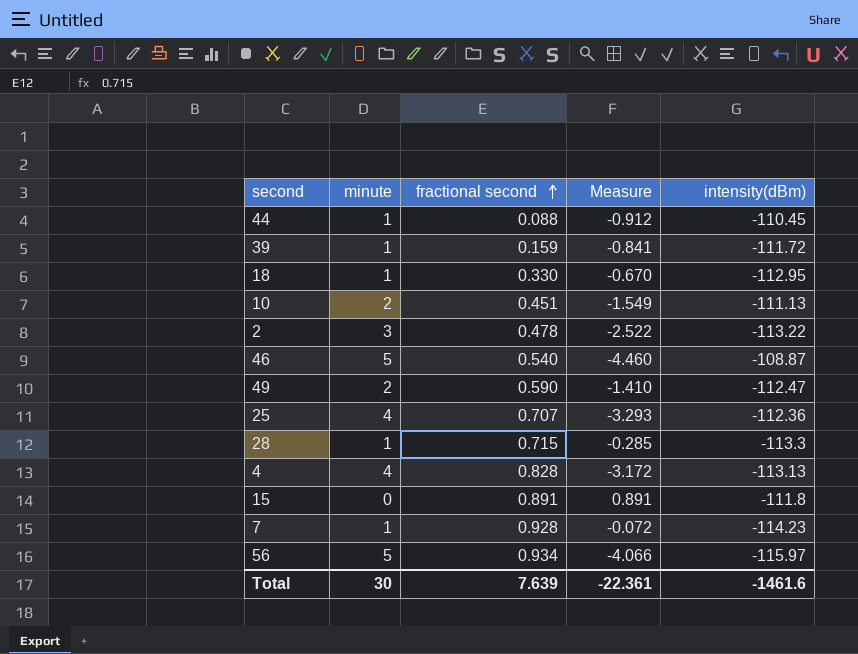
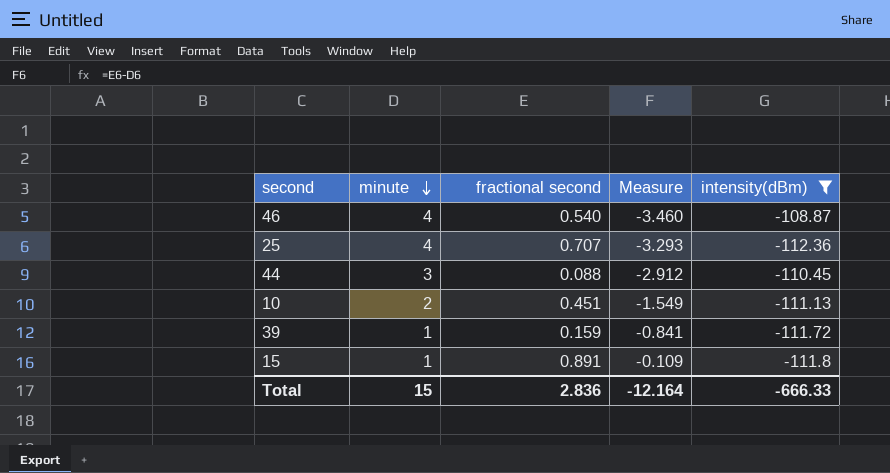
filter: none -> intensity(dBm) >= -112.36
row order: fractional second ascending -> minute descending
46 | minute: 5 -> 4
46 | Measure: -4.460 -> -3.460
44 | minute: 1 -> 3
44 | Measure: -0.912 -> -2.912
15 | minute: 0 -> 1
15 | Measure: 0.891 -> -0.109
Total | minute: 30 -> 15
Total | fractional second: 7.639 -> 2.836
Total | Measure: -22.361 -> -12.164
Total | intensity(dBm): -1461.6 -> -666.33

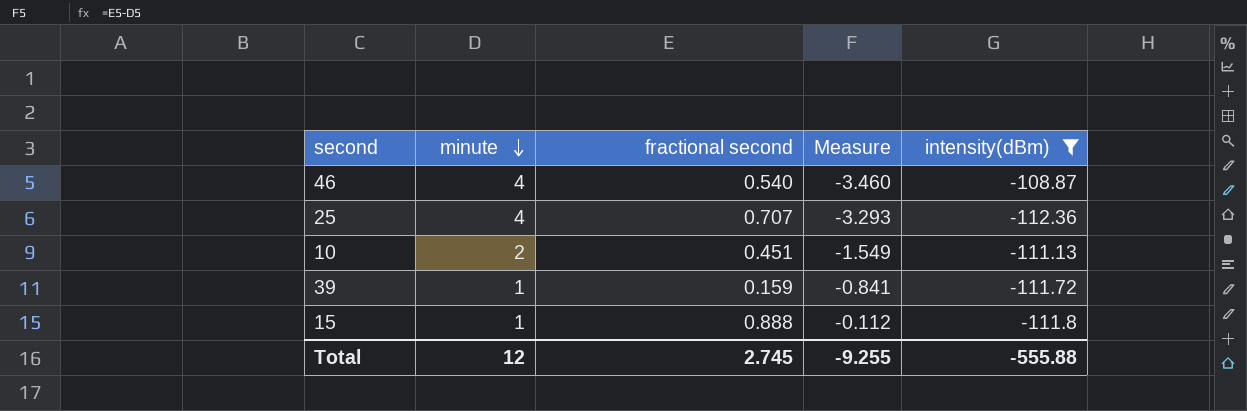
row 44: 3 | 0.088 | -2.912 | -110.45 -> none
15 | fractional second: 0.891 -> 0.888
15 | Measure: -0.109 -> -0.112
Total | minute: 15 -> 12
Total | fractional second: 2.836 -> 2.745
Total | Measure: -12.164 -> -9.255
Total | intensity(dBm): -666.33 -> -555.88

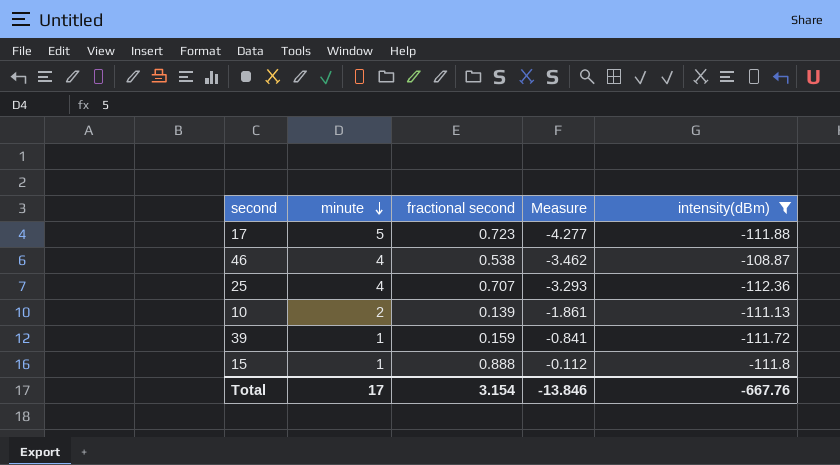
row 17: none -> 5 | 0.723 | -4.277 | -111.88
46 | fractional second: 0.540 -> 0.538
46 | Measure: -3.460 -> -3.462
10 | fractional second: 0.451 -> 0.139
10 | Measure: -1.549 -> -1.861
Total | minute: 12 -> 17
Total | fractional second: 2.745 -> 3.154
Total | Measure: -9.255 -> -13.846
Total | intensity(dBm): -555.88 -> -667.76

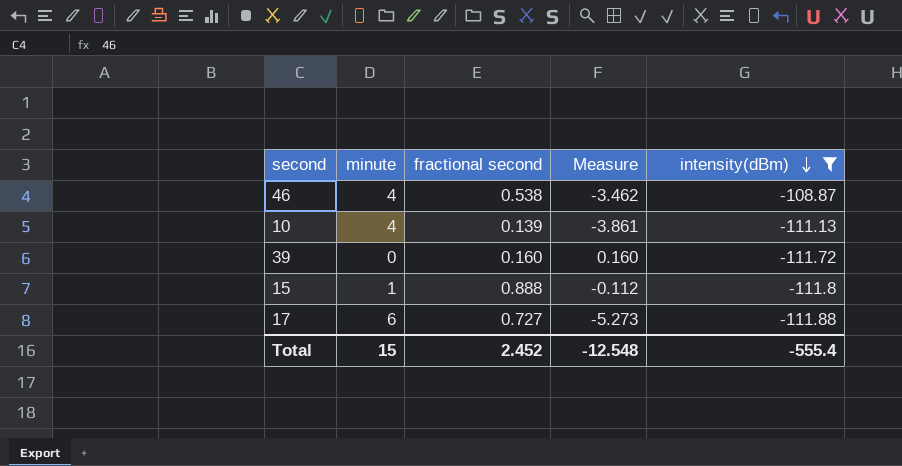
row order: minute descending -> intensity(dBm) descending
row 25: 4 | 0.707 | -3.293 | -112.36 -> none
10 | minute: 2 -> 4
10 | Measure: -1.861 -> -3.861
39 | minute: 1 -> 0
39 | fractional second: 0.159 -> 0.160
39 | Measure: -0.841 -> 0.160
17 | minute: 5 -> 6
17 | fractional second: 0.723 -> 0.727
17 | Measure: -4.277 -> -5.273
Total | minute: 17 -> 15
Total | fractional second: 3.154 -> 2.452
Total | Measure: -13.846 -> -12.548
Total | intensity(dBm): -667.76 -> -555.4

